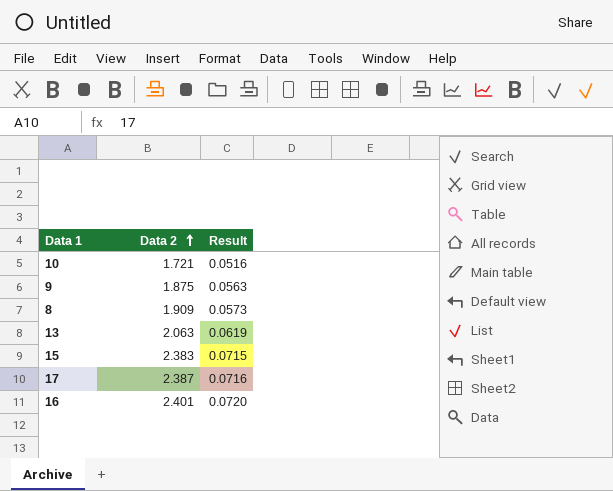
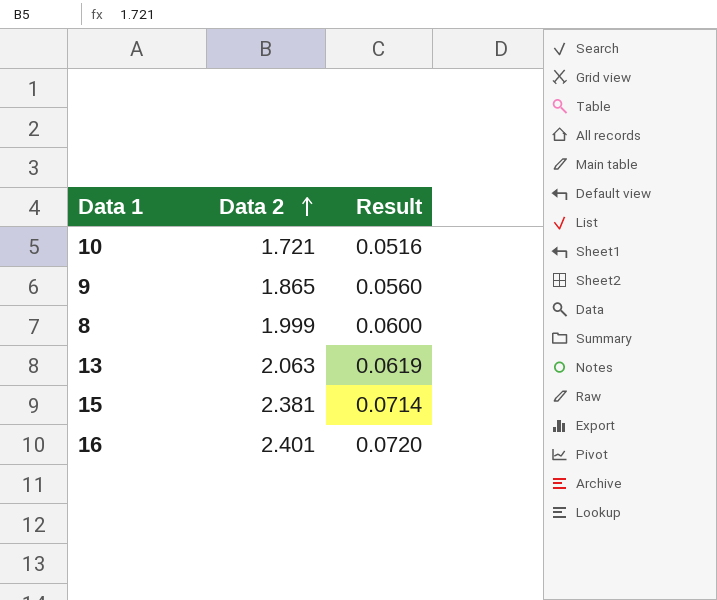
row 17: 2.387 | 0.0716 -> none
9 | Data 2: 1.875 -> 1.865
9 | Result: 0.0563 -> 0.0560
8 | Data 2: 1.909 -> 1.999
8 | Result: 0.0573 -> 0.0600
15 | Data 2: 2.383 -> 2.381
15 | Result: 0.0715 -> 0.0714

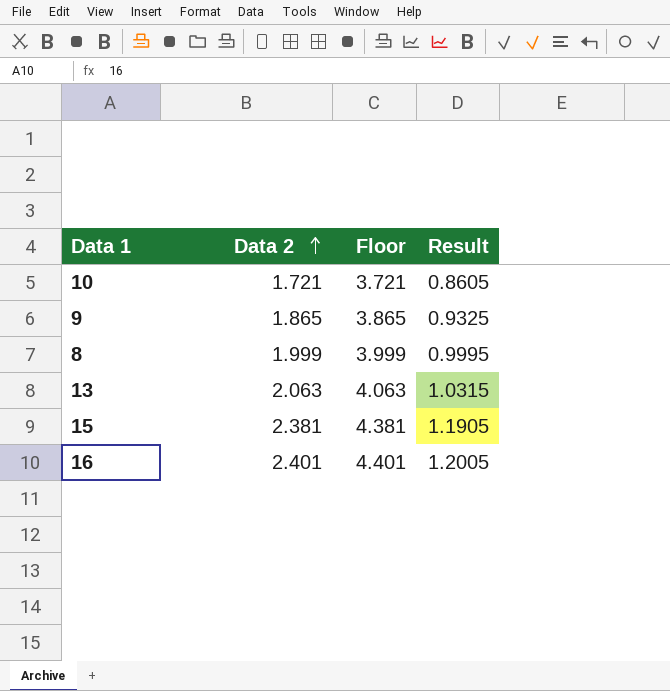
column Floor | formula: none -> [Data 2] + 2
column Result | formula: [Data 2] * 0.03 -> [Data 2] * 0.5

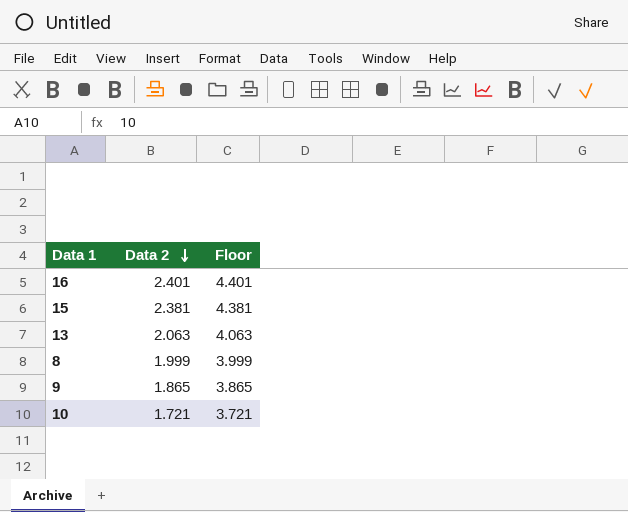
row order: Data 2 ascending -> Data 2 descending
column Result | formula: [Data 2] * 0.5 -> none

